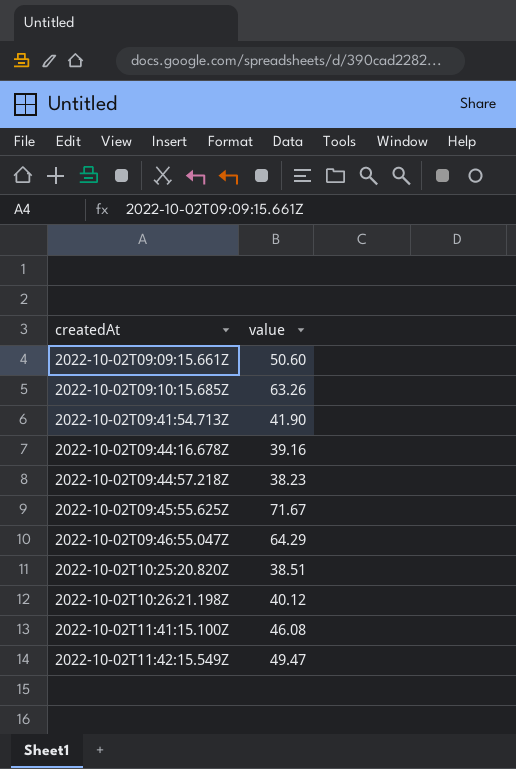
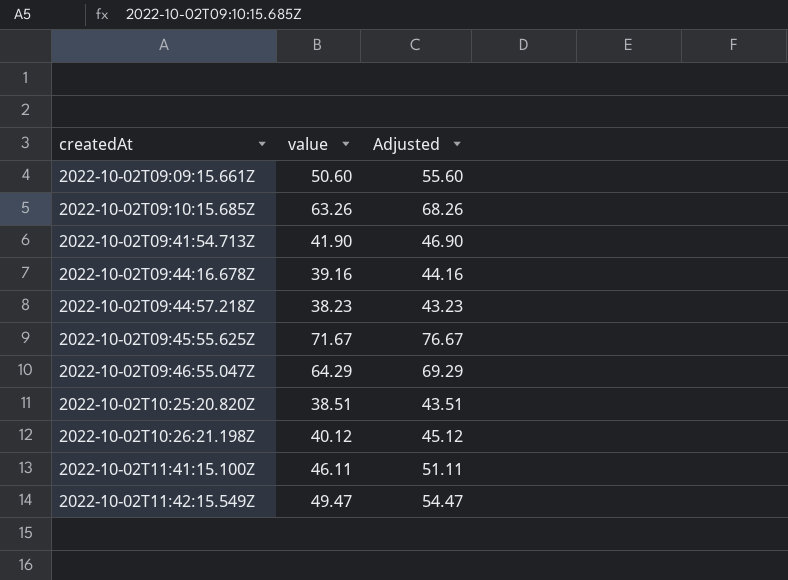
column Adjusted | formula: none -> [value] + 5
2022-10-02T11:41:15.100Z | value: 46.08 -> 46.11

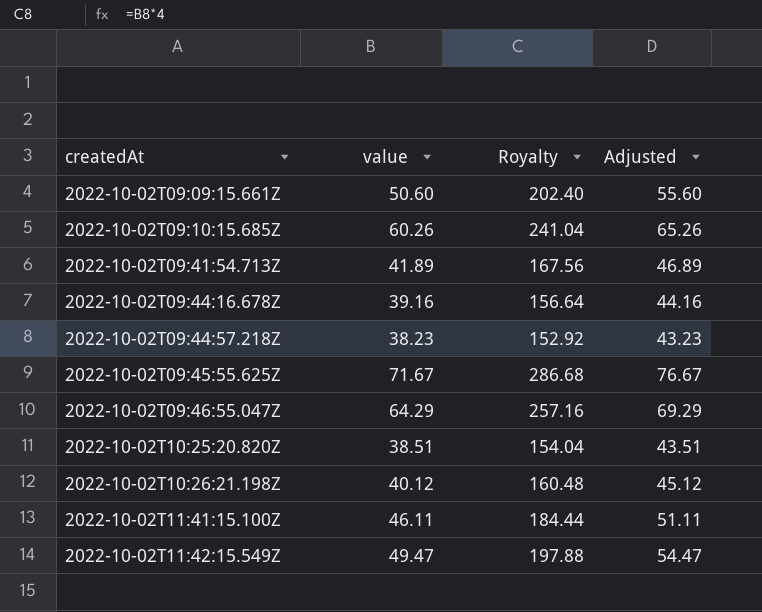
column Royalty | formula: none -> [value] * 4
2022-10-02T09:10:15.685Z | value: 63.26 -> 60.26
2022-10-02T09:10:15.685Z | Adjusted: 68.26 -> 65.26
2022-10-02T09:41:54.713Z | value: 41.90 -> 41.89
2022-10-02T09:41:54.713Z | Adjusted: 46.90 -> 46.89

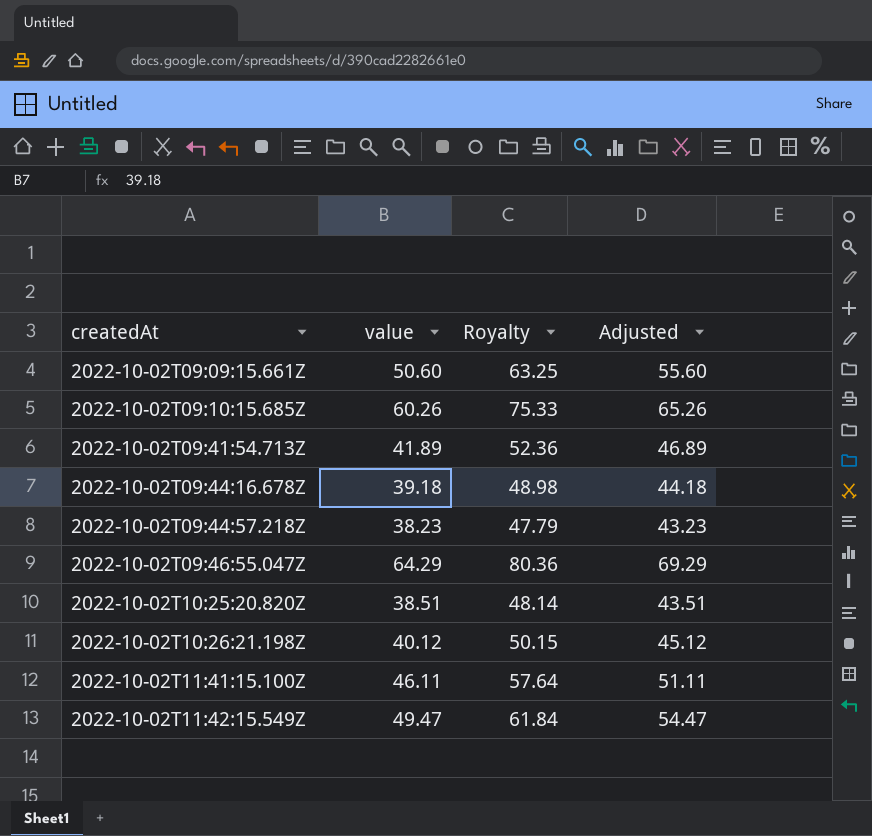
column Royalty | formula: [value] * 4 -> [value] * 1.25
row 2022-10-02T09:45:55.625Z: 71.67 | 286.68 | 76.67 -> none
2022-10-02T09:44:16.678Z | value: 39.16 -> 39.18
2022-10-02T09:44:16.678Z | Adjusted: 44.16 -> 44.18

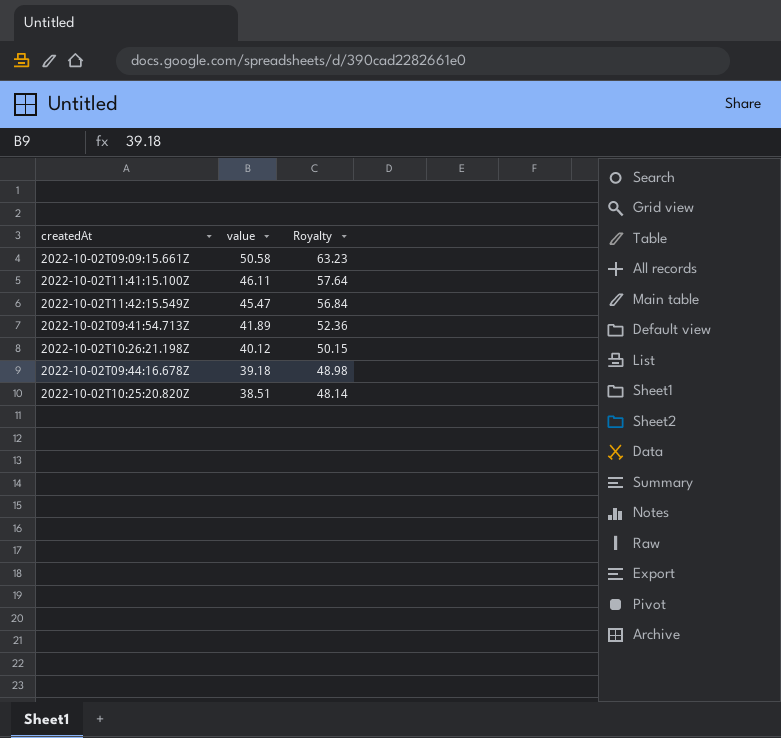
row order: createdAt ascending -> value descending
column Adjusted | formula: [value] + 5 -> none
row 2022-10-02T09:10:15.685Z: 60.26 | 75.33 | 65.26 -> none
row 2022-10-02T09:44:57.218Z: 38.23 | 47.79 | 43.23 -> none
row 2022-10-02T09:46:55.047Z: 64.29 | 80.36 | 69.29 -> none
2022-10-02T09:09:15.661Z | value: 50.60 -> 50.58
2022-10-02T09:09:15.661Z | Royalty: 63.25 -> 63.23
2022-10-02T11:42:15.549Z | value: 49.47 -> 45.47
2022-10-02T11:42:15.549Z | Royalty: 61.84 -> 56.84

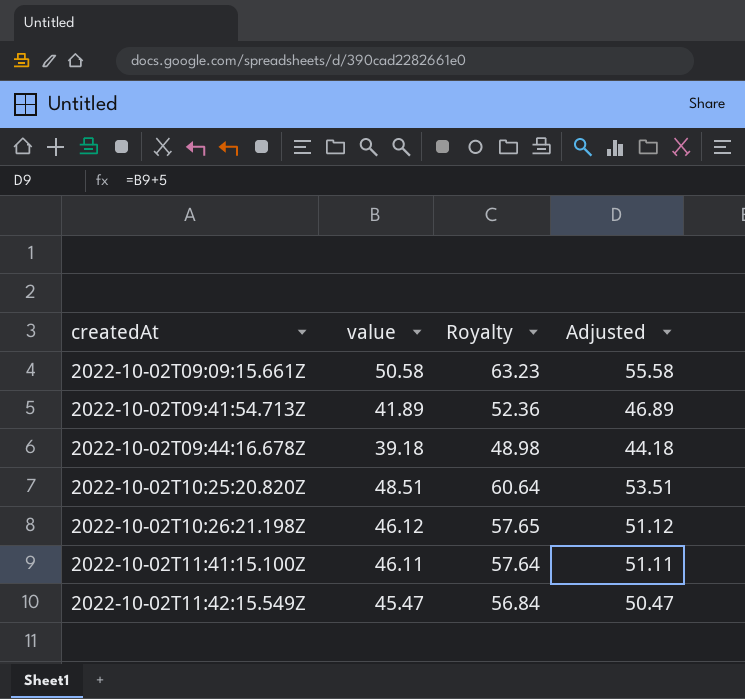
row order: value descending -> createdAt ascending
column Adjusted | formula: none -> [value] + 5
2022-10-02T10:25:20.820Z | value: 38.51 -> 48.51
2022-10-02T10:25:20.820Z | Royalty: 48.14 -> 60.64
2022-10-02T10:26:21.198Z | value: 40.12 -> 46.12
2022-10-02T10:26:21.198Z | Royalty: 50.15 -> 57.65

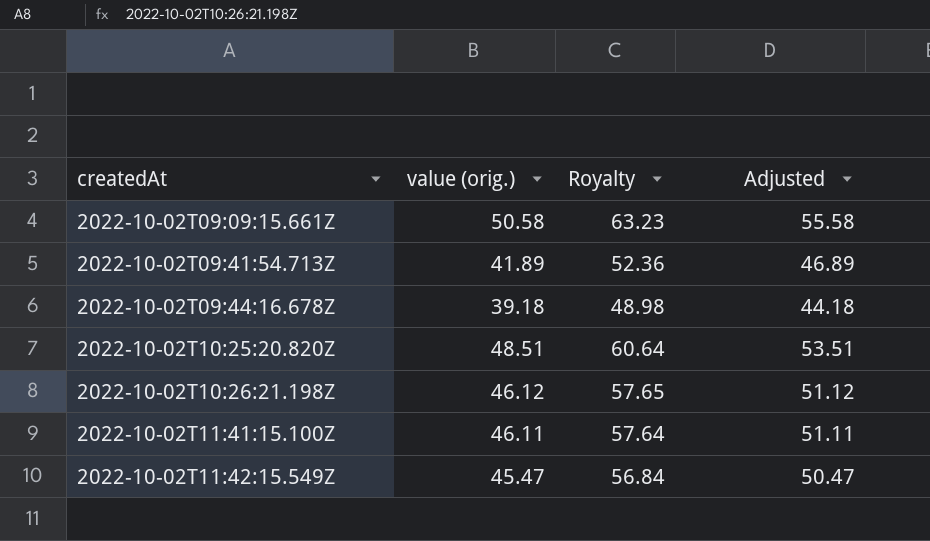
column name: value -> value (orig.)

